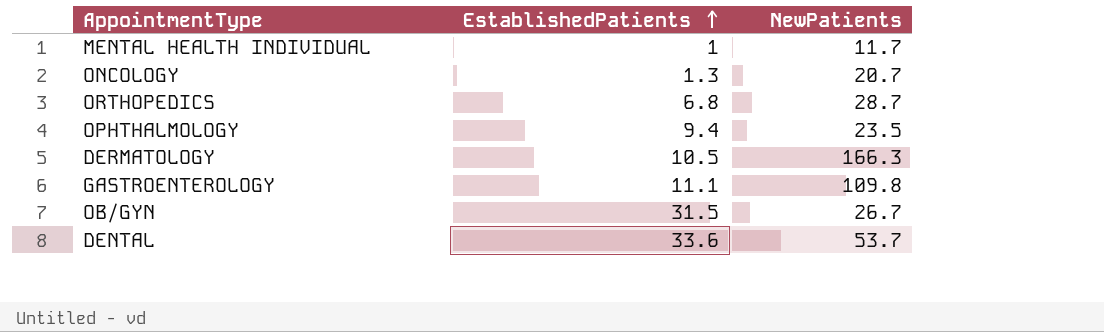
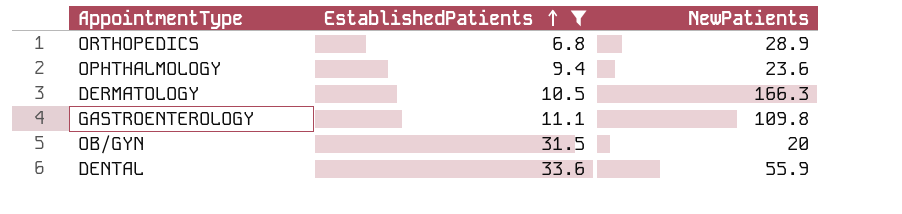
filter: none -> EstablishedPatients >= 6.8
ORTHOPEDICS | NewPatients: 28.7 -> 28.9
OPHTHALMOLOGY | NewPatients: 23.5 -> 23.6
OB/GYN | NewPatients: 26.7 -> 20
DENTAL | NewPatients: 53.7 -> 55.9

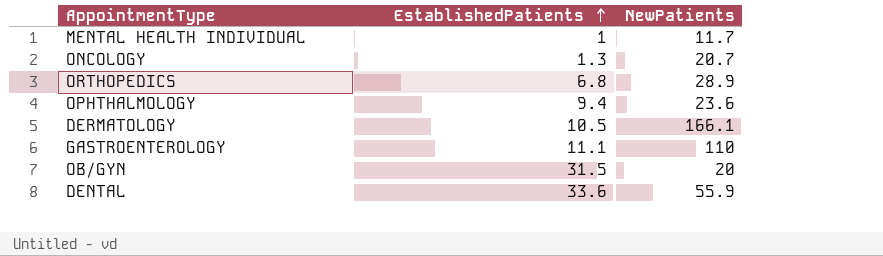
filter: EstablishedPatients >= 6.8 -> none
DERMATOLOGY | NewPatients: 166.3 -> 166.1
GASTROENTEROLOGY | NewPatients: 109.8 -> 110

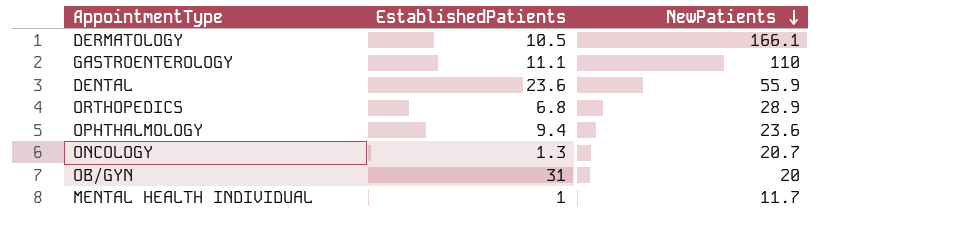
row order: EstablishedPatients ascending -> NewPatients descending
DENTAL | EstablishedPatients: 33.6 -> 23.6
OB/GYN | EstablishedPatients: 31.5 -> 31

